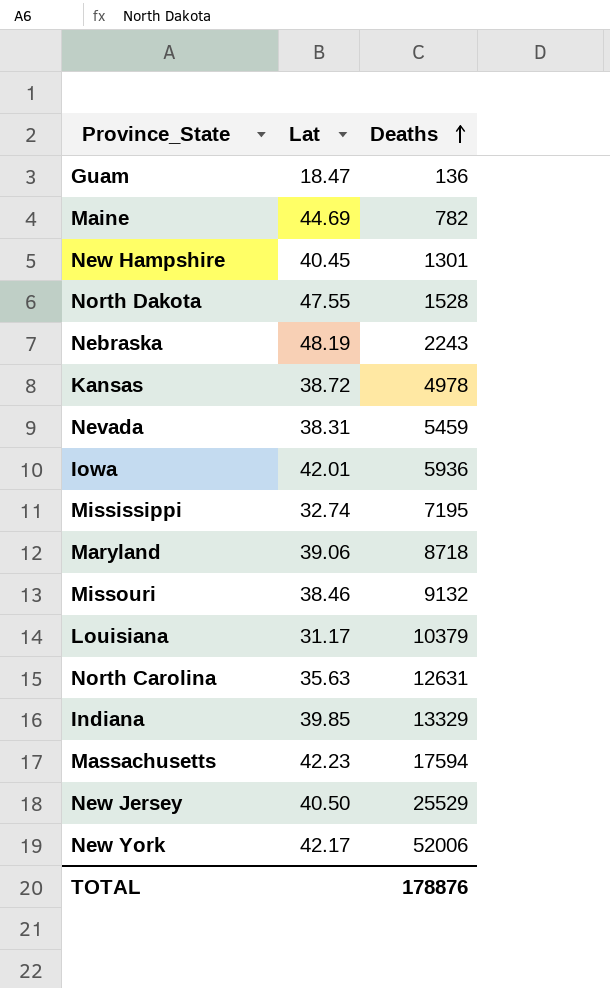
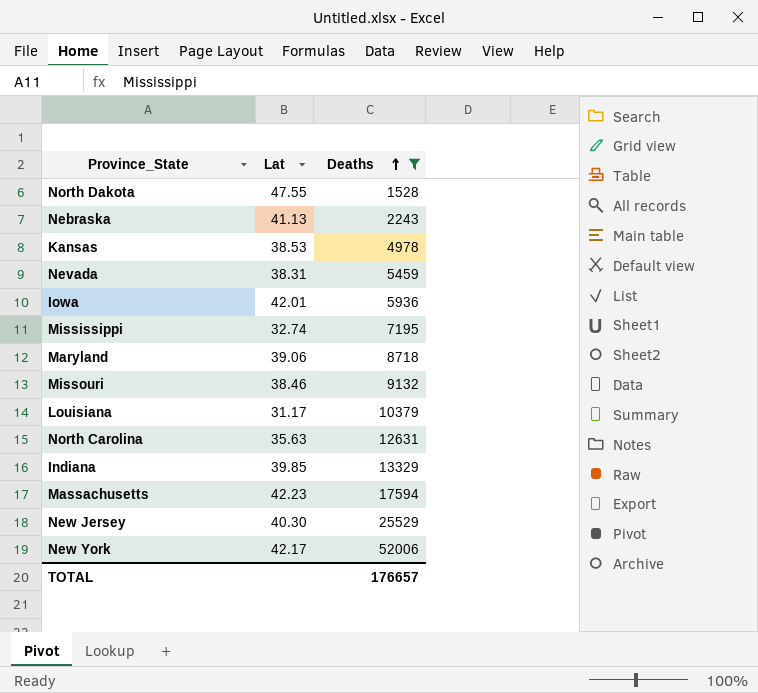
filter: none -> Deaths >= 1528
Nebraska | Lat: 48.19 -> 41.13
Kansas | Lat: 38.72 -> 38.53
New Jersey | Lat: 40.50 -> 40.30
TOTAL | Deaths: 178876 -> 176657

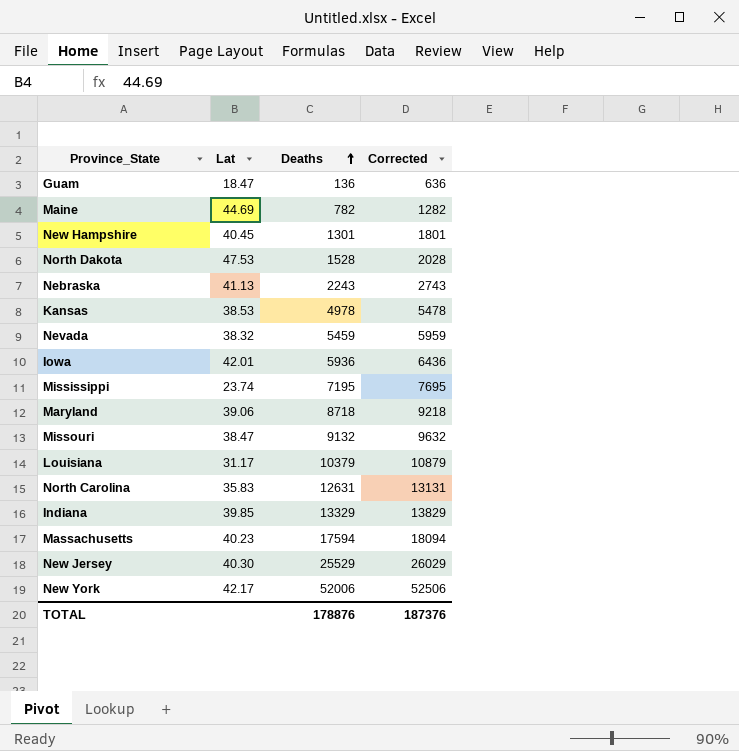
filter: Deaths >= 1528 -> none
column Corrected | formula: none -> [Deaths] + 500
North Dakota | Lat: 47.55 -> 47.53
Nevada | Lat: 38.31 -> 38.32
Mississippi | Lat: 32.74 -> 23.74
Missouri | Lat: 38.46 -> 38.47
North Carolina | Lat: 35.63 -> 35.83
Massachusetts | Lat: 42.23 -> 40.23
TOTAL | Deaths: 176657 -> 178876

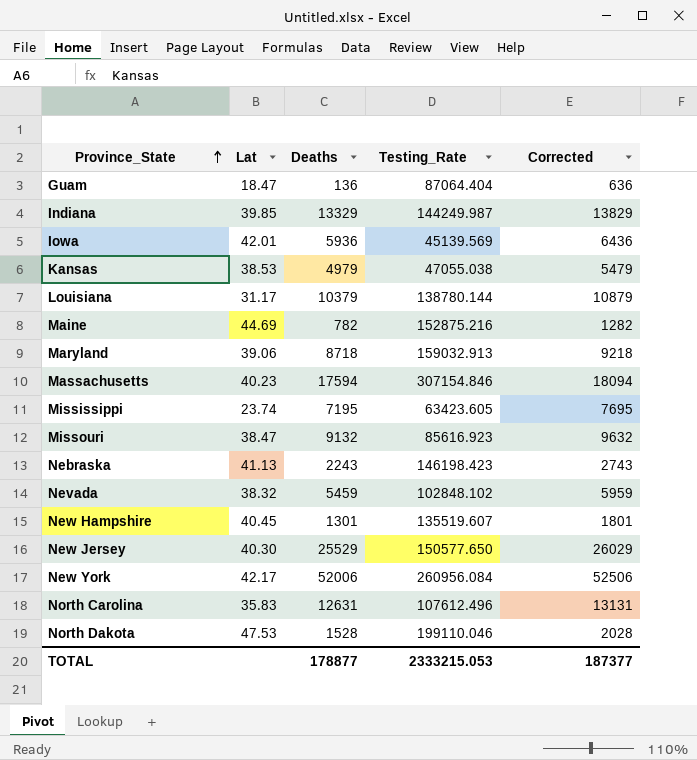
row order: Deaths ascending -> Province_State ascending
column Testing_Rate | position: none -> 4
Kansas | Deaths: 4978 -> 4979
Kansas | Corrected: 5478 -> 5479
TOTAL | Deaths: 178876 -> 178877
TOTAL | Corrected: 187376 -> 187377

